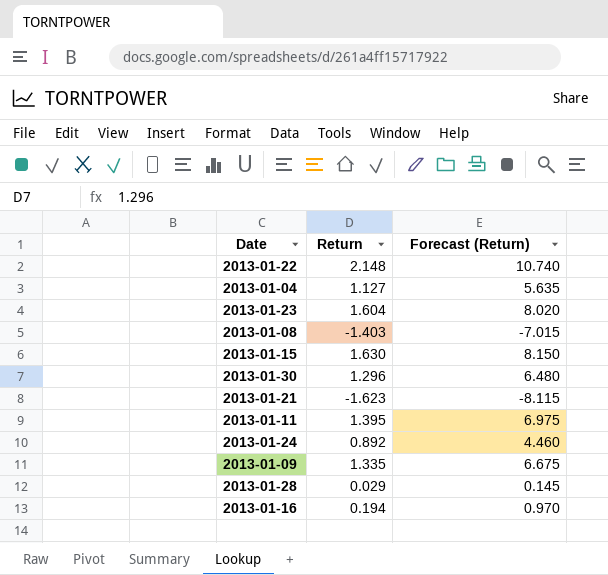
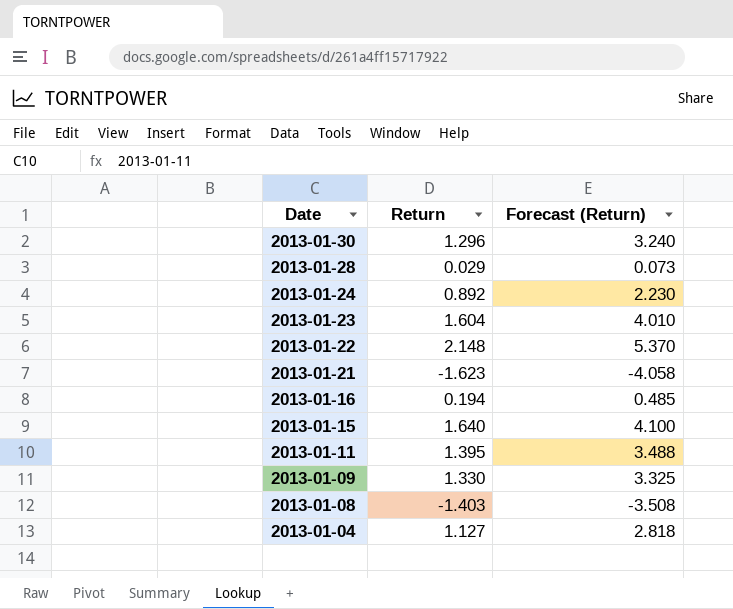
row order: none -> Date descending
column Forecast (Return) | formula: [Return] * 5 -> [Return] * 2.5
2013-01-15 | Return: 1.630 -> 1.640
2013-01-09 | Return: 1.335 -> 1.330

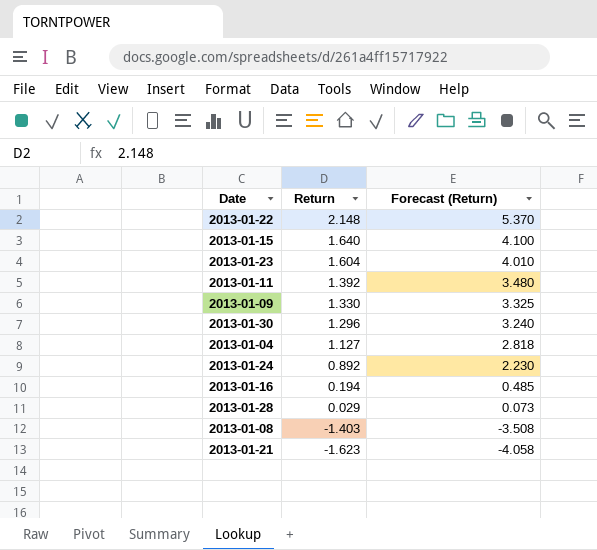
row order: Date descending -> Return descending
2013-01-11 | Return: 1.395 -> 1.392
2013-01-11 | Forecast (Return): 3.488 -> 3.480

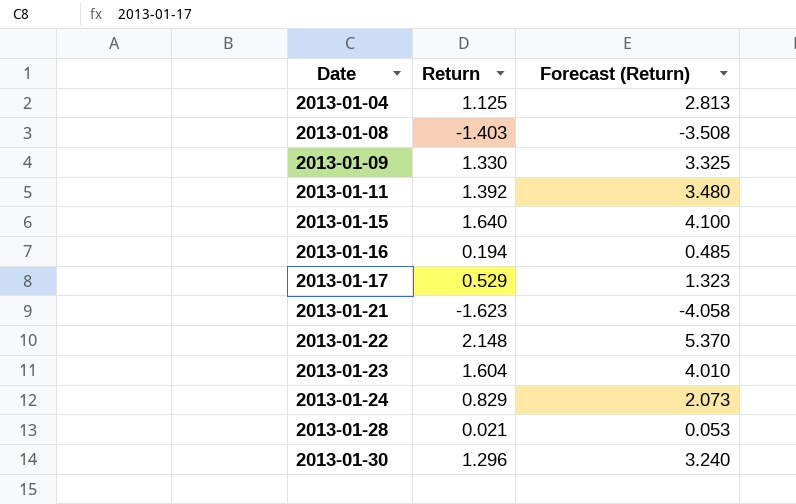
row order: Return descending -> Date ascending
2013-01-04 | Return: 1.127 -> 1.125
2013-01-04 | Forecast (Return): 2.818 -> 2.813
row 2013-01-17: none -> 0.529 | 1.323
2013-01-24 | Return: 0.892 -> 0.829
2013-01-24 | Forecast (Return): 2.230 -> 2.073
2013-01-28 | Return: 0.029 -> 0.021
2013-01-28 | Forecast (Return): 0.073 -> 0.053

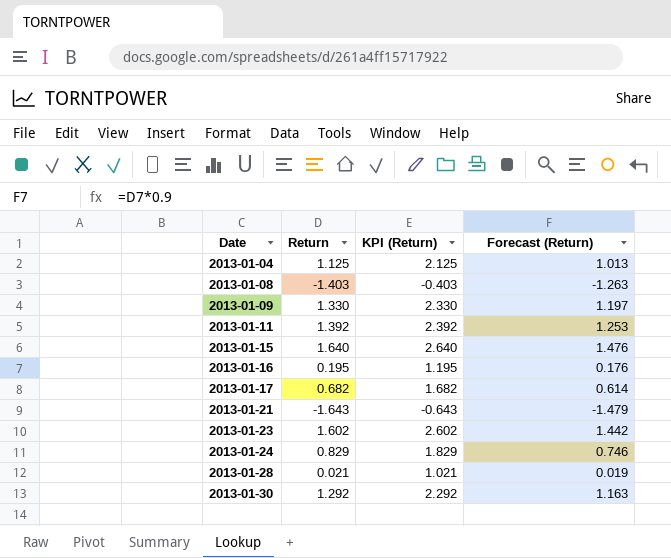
column KPI (Return) | formula: none -> [Return] + 1
column Forecast (Return) | formula: [Return] * 2.5 -> [Return] * 0.9
row 2013-01-22: 2.148 | 5.370 -> none
2013-01-16 | Return: 0.194 -> 0.195
2013-01-17 | Return: 0.529 -> 0.682
2013-01-21 | Return: -1.623 -> -1.643
2013-01-23 | Return: 1.604 -> 1.602
2013-01-30 | Return: 1.296 -> 1.292

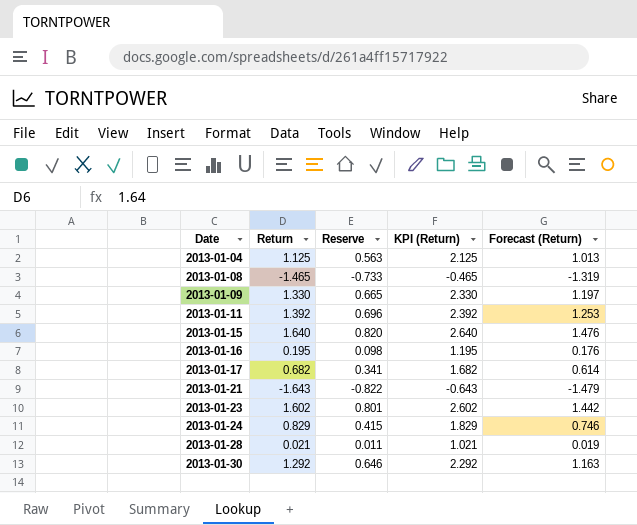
column Reserve | formula: none -> [Return] * 0.5
2013-01-08 | Return: -1.403 -> -1.465
2013-01-08 | KPI (Return): -0.403 -> -0.465
2013-01-08 | Forecast (Return): -1.263 -> -1.319

